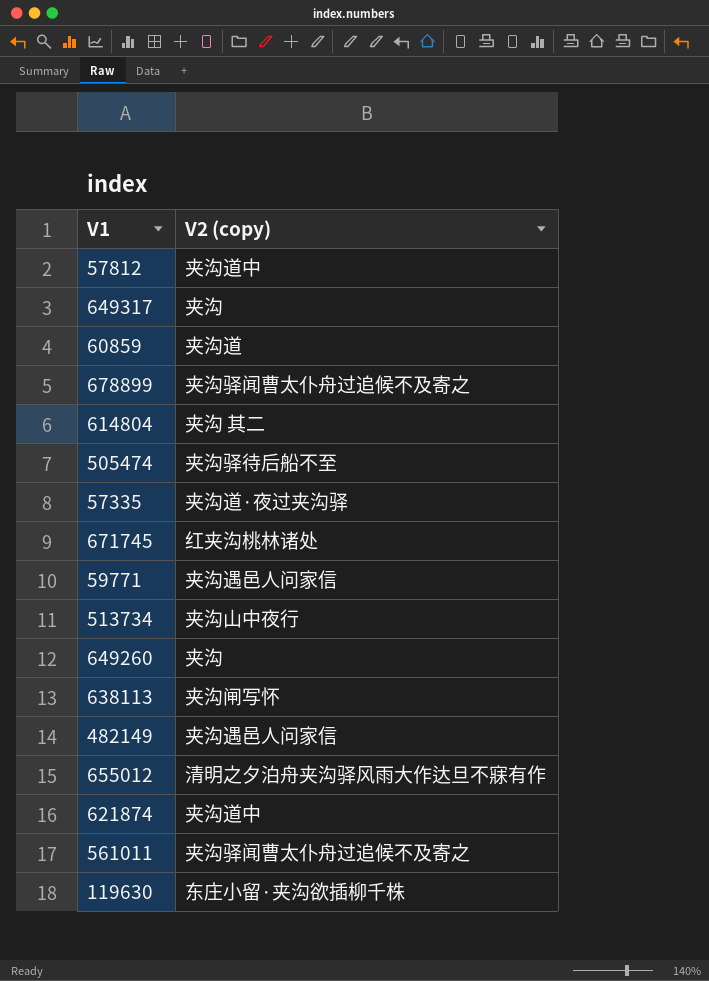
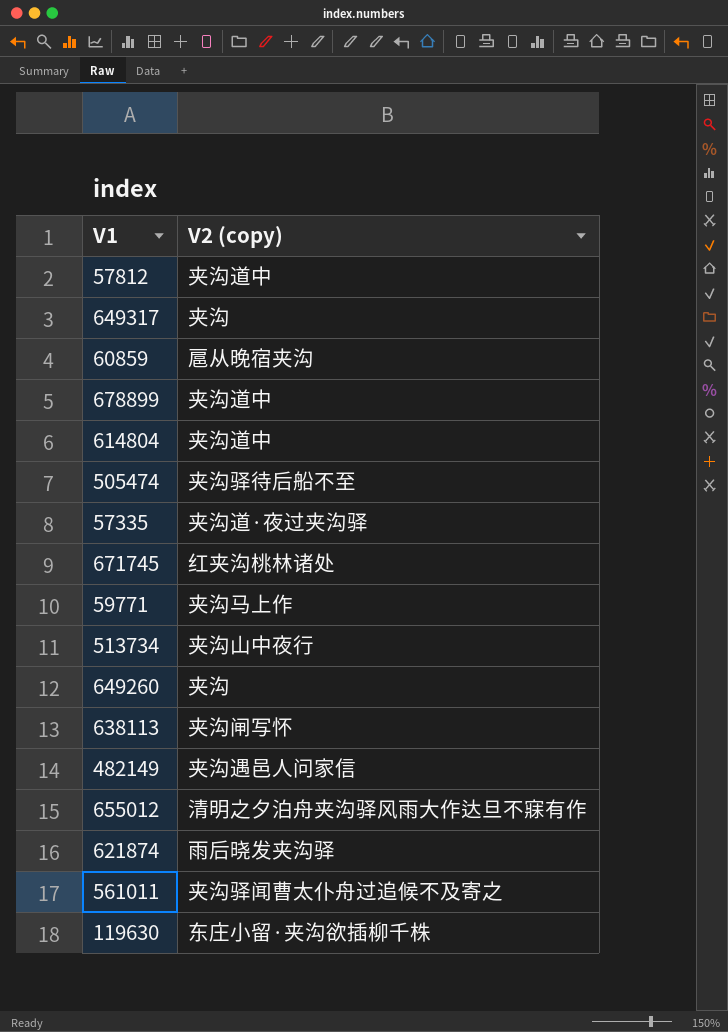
60859 | V2 (copy): 夹沟道 -> 扈从晚宿夹沟
678899 | V2 (copy): 夹沟驿闻曹太仆舟过追候不及寄之 -> 夹沟道中
614804 | V2 (copy): 夹沟 其二 -> 夹沟道中
59771 | V2 (copy): 夹沟遇邑人问家信 -> 夹沟马上作
621874 | V2 (copy): 夹沟道中 -> 雨后晓发夹沟驿

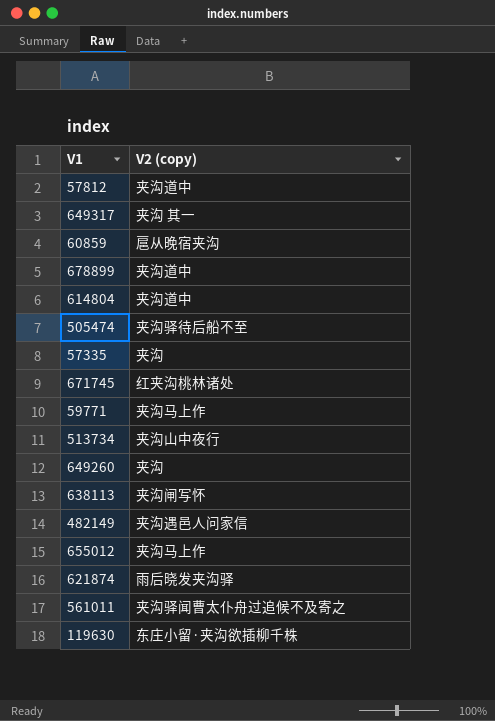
649317 | V2 (copy): 夹沟 -> 夹沟 其一
57335 | V2 (copy): 夹沟道·夜过夹沟驿 -> 夹沟
655012 | V2 (copy): 清明之夕泊舟夹沟驿风雨大作达旦不寐有作 -> 夹沟马上作

